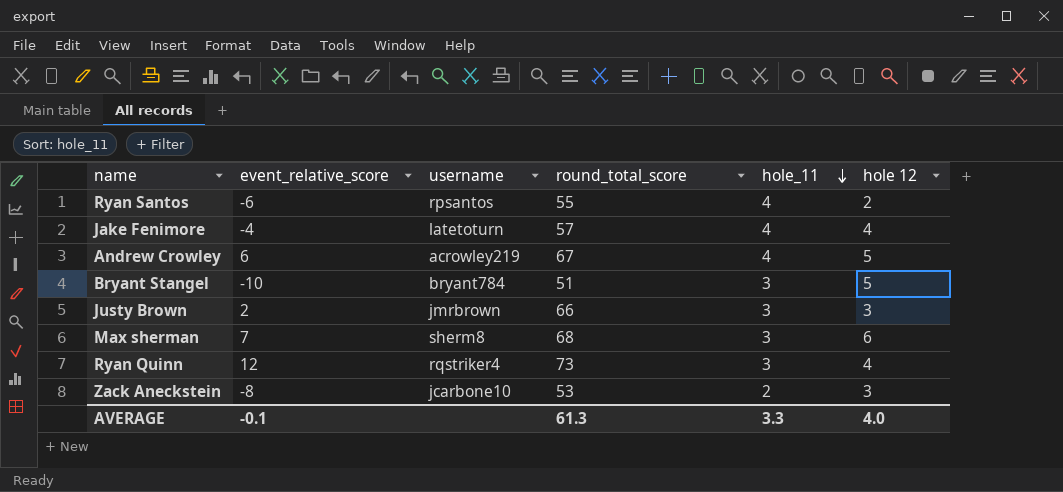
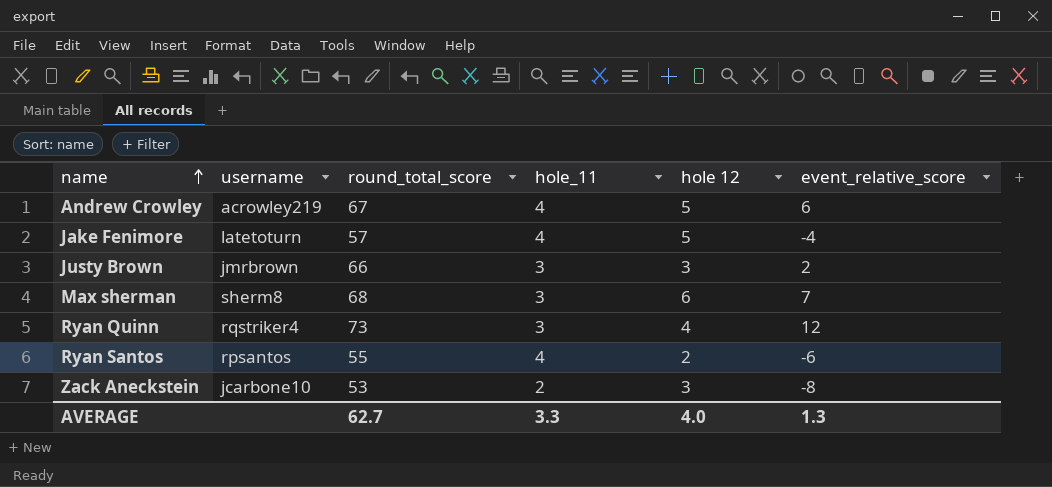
row order: hole_11 descending -> name ascending
column event_relative_score | position: 2 -> 6
row Bryant Stangel: -10 | bryant784 | 51 | 3 | 5 -> none
Jake Fenimore | hole 12: 4 -> 5
AVERAGE | round_total_score: 61.3 -> 62.7
AVERAGE | event_relative_score: -0.1 -> 1.3

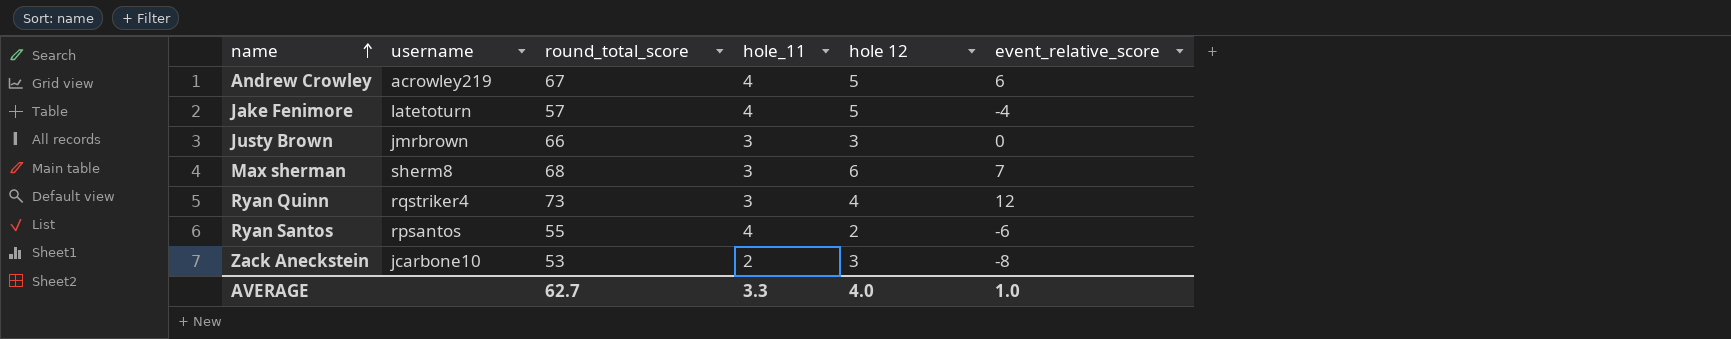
Justy Brown | event_relative_score: 2 -> 0
AVERAGE | event_relative_score: 1.3 -> 1.0

